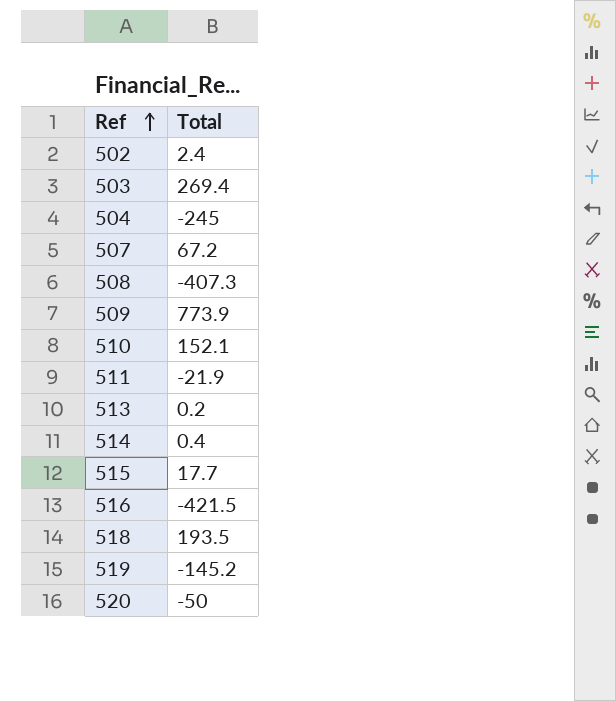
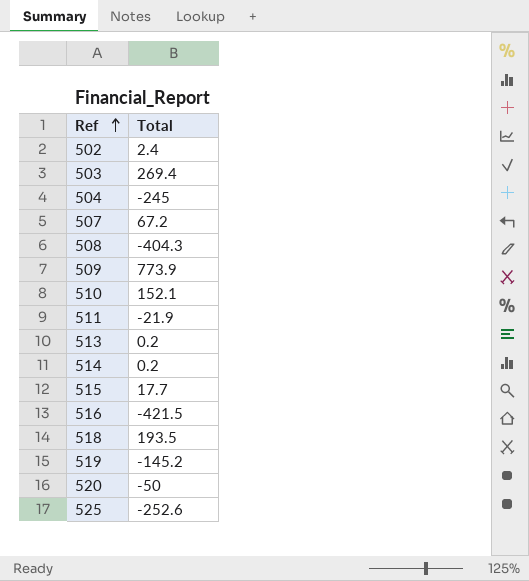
508 | Total: -407.3 -> -404.3
514 | Total: 0.4 -> 0.2
row 525: none -> -252.6

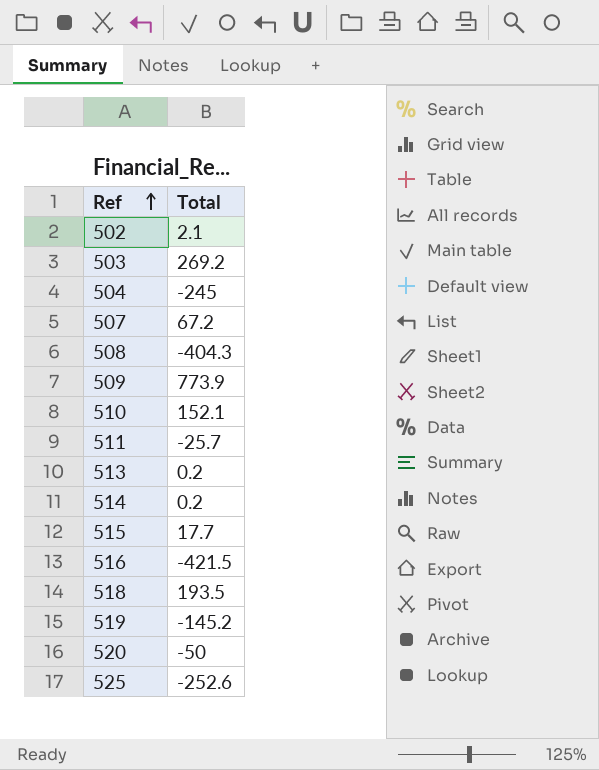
502 | Total: 2.4 -> 2.1
503 | Total: 269.4 -> 269.2
511 | Total: -21.9 -> -25.7

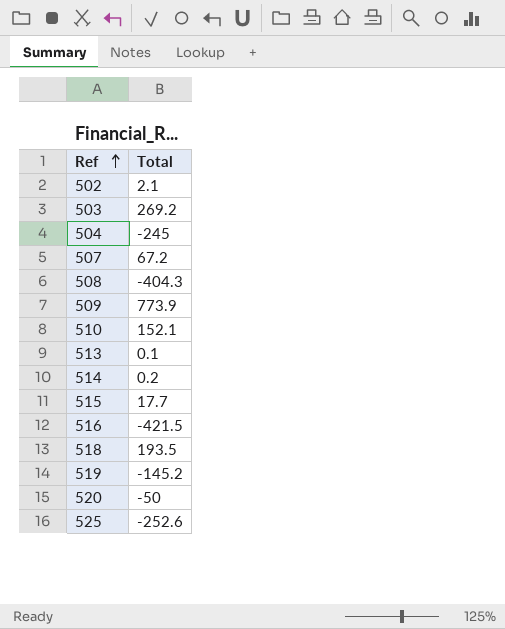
row 511: -25.7 -> none
513 | Total: 0.2 -> 0.1

